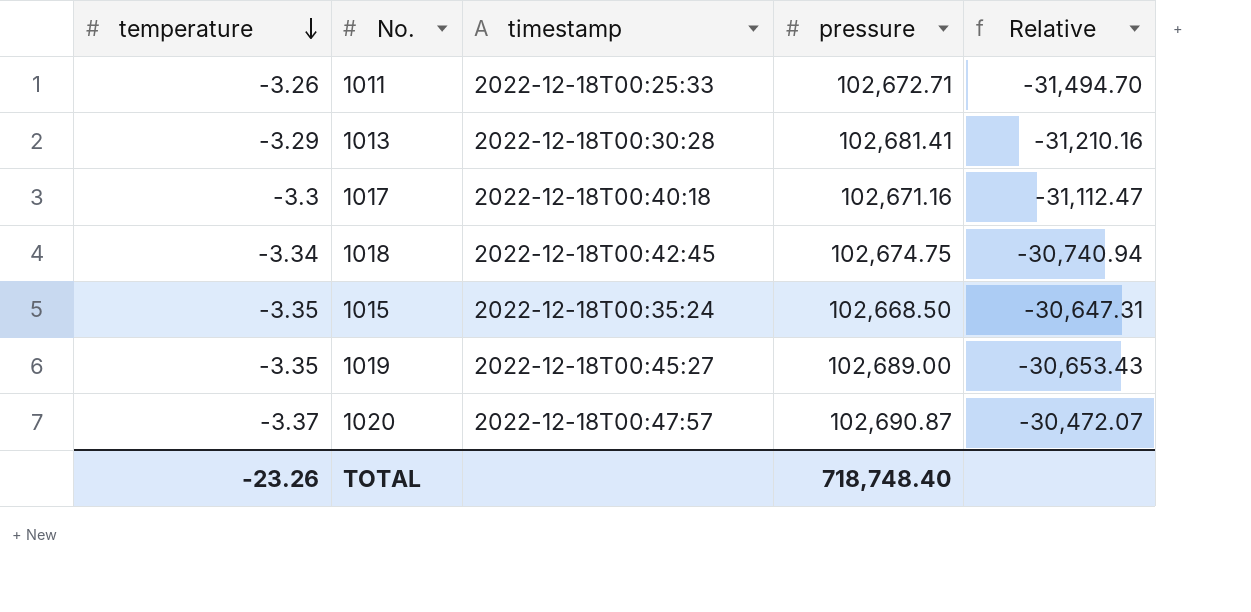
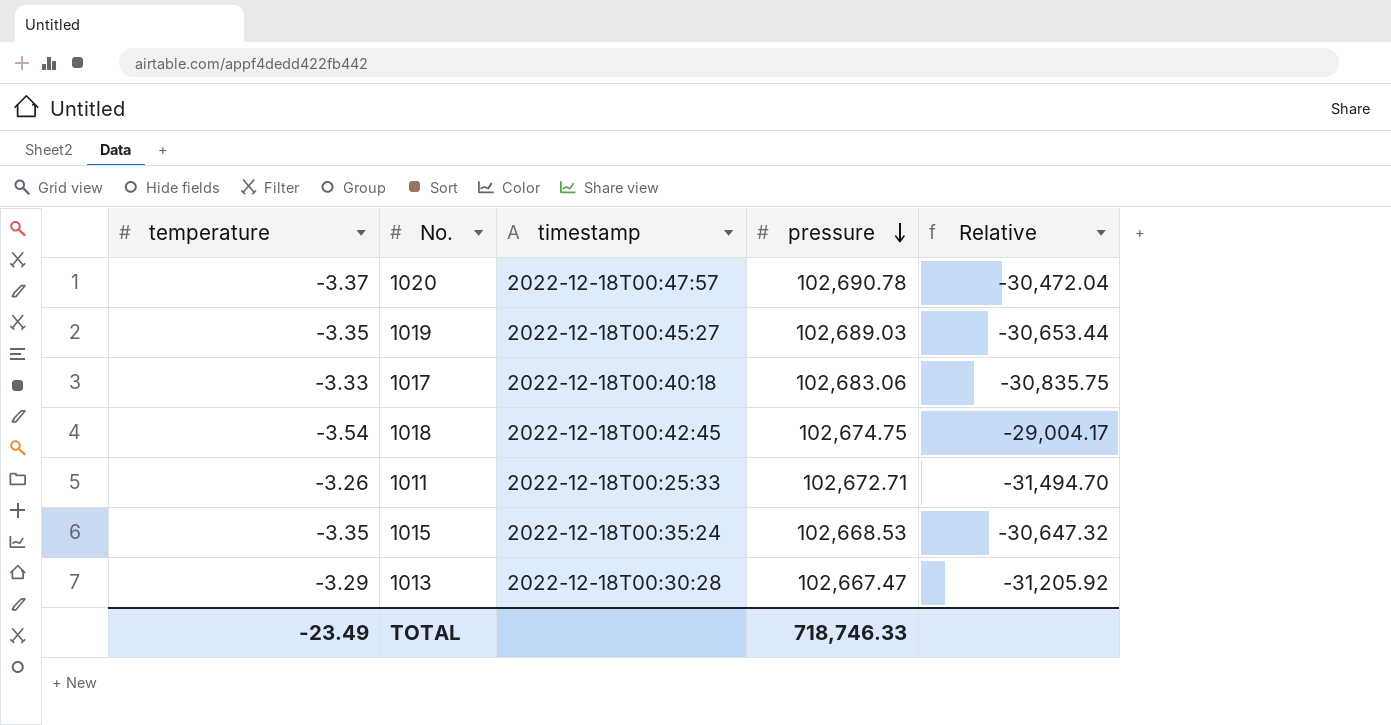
row order: temperature descending -> pressure descending
1020 | pressure: 102,690.87 -> 102,690.78
1020 | Relative: -30,472.07 -> -30,472.04
1019 | pressure: 102,689.00 -> 102,689.03
1019 | Relative: -30,653.43 -> -30,653.44
1017 | temperature: -3.3 -> -3.33
1017 | pressure: 102,671.16 -> 102,683.06
1017 | Relative: -31,112.47 -> -30,835.75
1018 | temperature: -3.34 -> -3.54
1018 | Relative: -30,740.94 -> -29,004.17
1015 | pressure: 102,668.50 -> 102,668.53
1015 | Relative: -30,647.31 -> -30,647.32
1013 | pressure: 102,681.41 -> 102,667.47
1013 | Relative: -31,210.16 -> -31,205.92
TOTAL | temperature: -23.26 -> -23.49
TOTAL | pressure: 718,748.40 -> 718,746.33

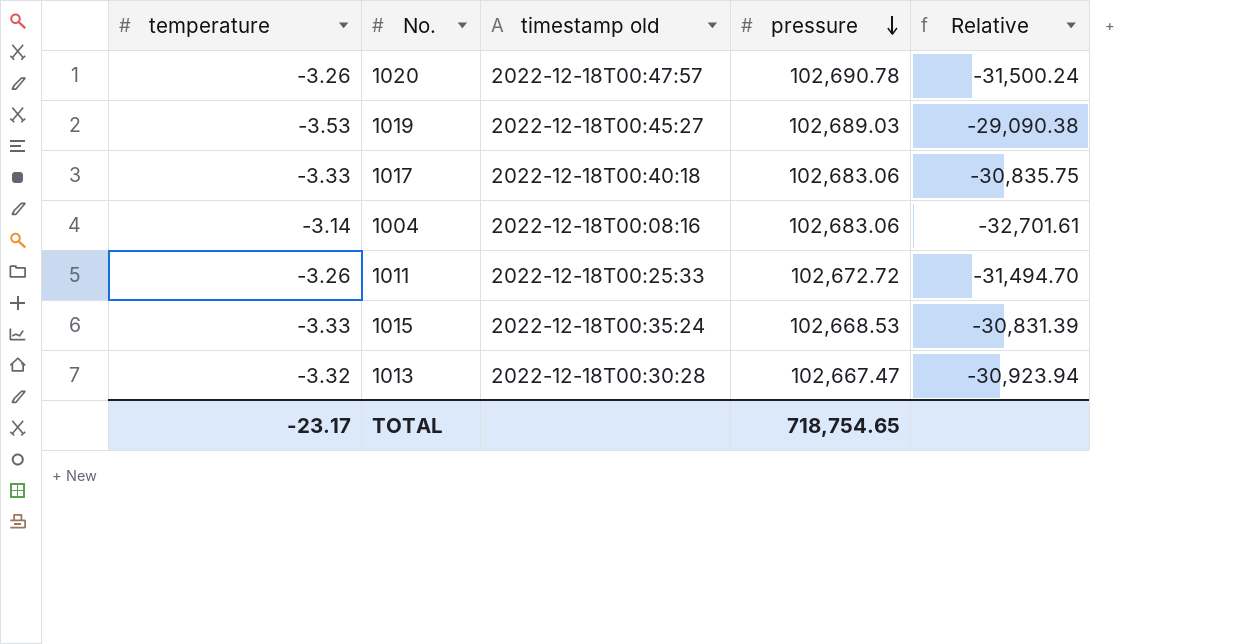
column name: timestamp -> timestamp old
row 1018: -3.54 | 2022-12-18T00:42:45 | 102,674.75 | -29,004.17 -> none
1020 | temperature: -3.37 -> -3.26
1020 | Relative: -30,472.04 -> -31,500.24
1019 | temperature: -3.35 -> -3.53
1019 | Relative: -30,653.44 -> -29,090.38
row 1004: none -> -3.14 | 2022-12-18T00:08:16 | 102,683.06 | -32,701.61
1011 | pressure: 102,672.71 -> 102,672.72
1015 | temperature: -3.35 -> -3.33
1015 | Relative: -30,647.32 -> -30,831.39
1013 | temperature: -3.29 -> -3.32
1013 | Relative: -31,205.92 -> -30,923.94
TOTAL | temperature: -23.49 -> -23.17
TOTAL | pressure: 718,746.33 -> 718,754.65

